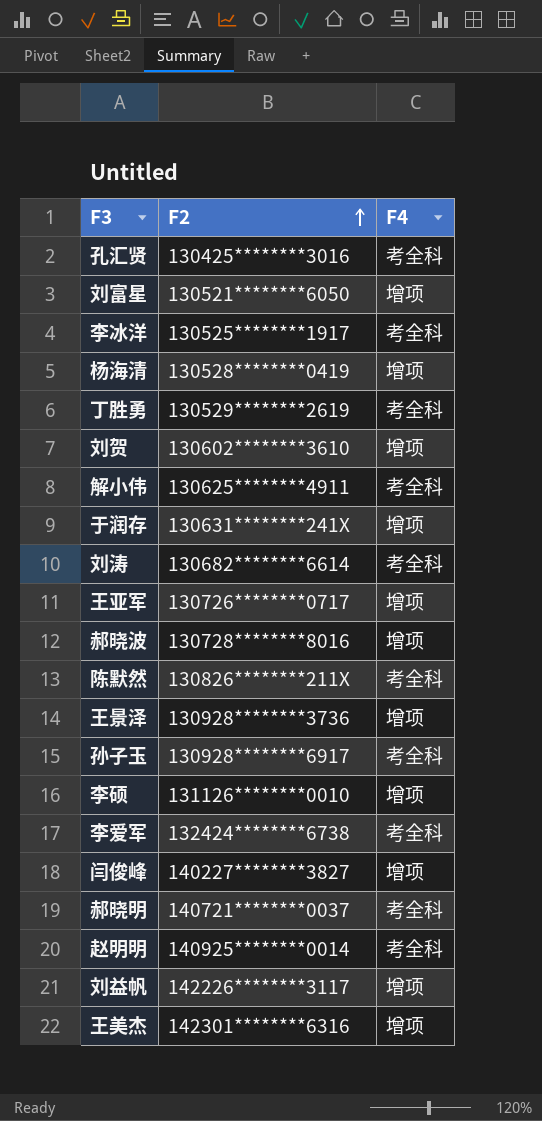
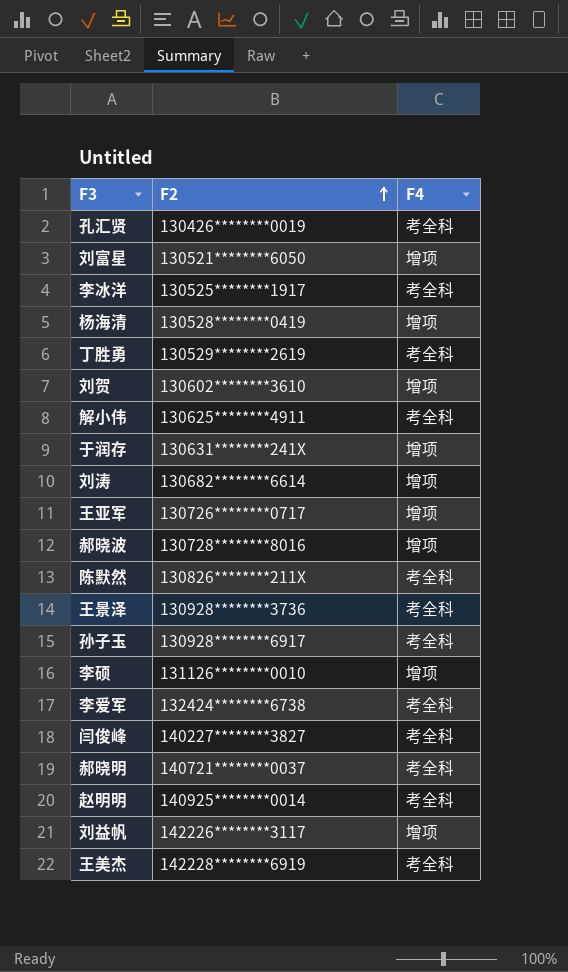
孔汇贤 | F2: 130425********3016 -> 130426********0019
刘涛 | F4: 考全科 -> 增项
王景泽 | F4: 增项 -> 考全科
闫俊峰 | F4: 增项 -> 考全科
王美杰 | F2: 142301********6316 -> 142228********6919
王美杰 | F4: 增项 -> 考全科

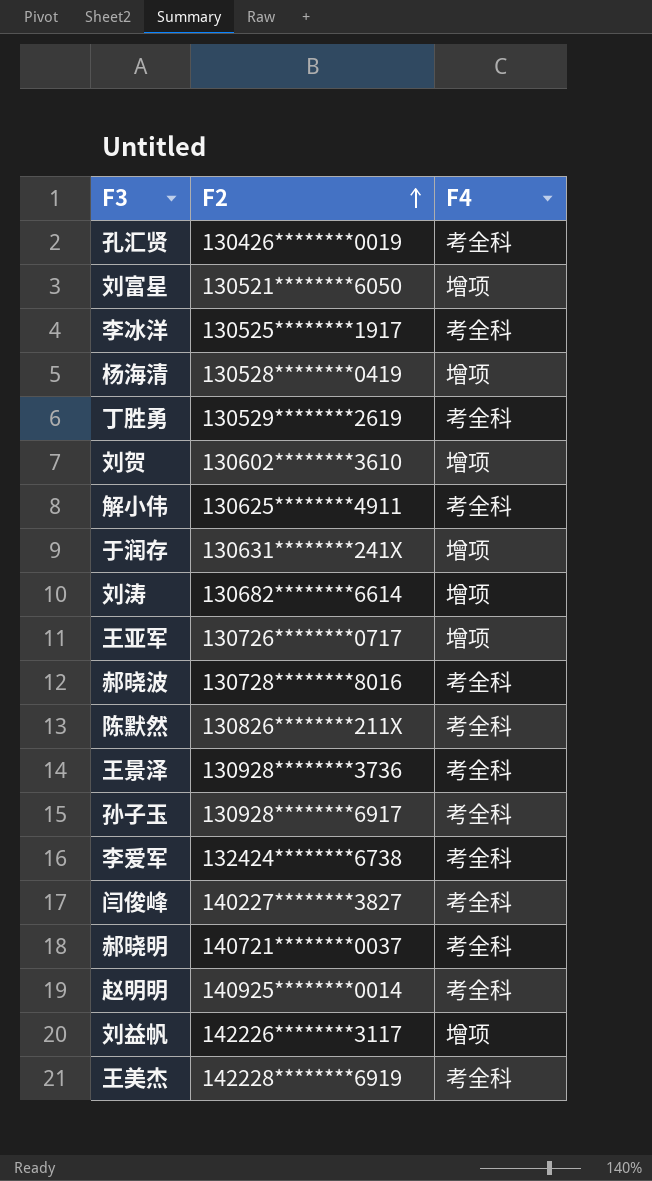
row 李硕: 131126********0010 | 增项 -> none
郝晓波 | F4: 增项 -> 考全科

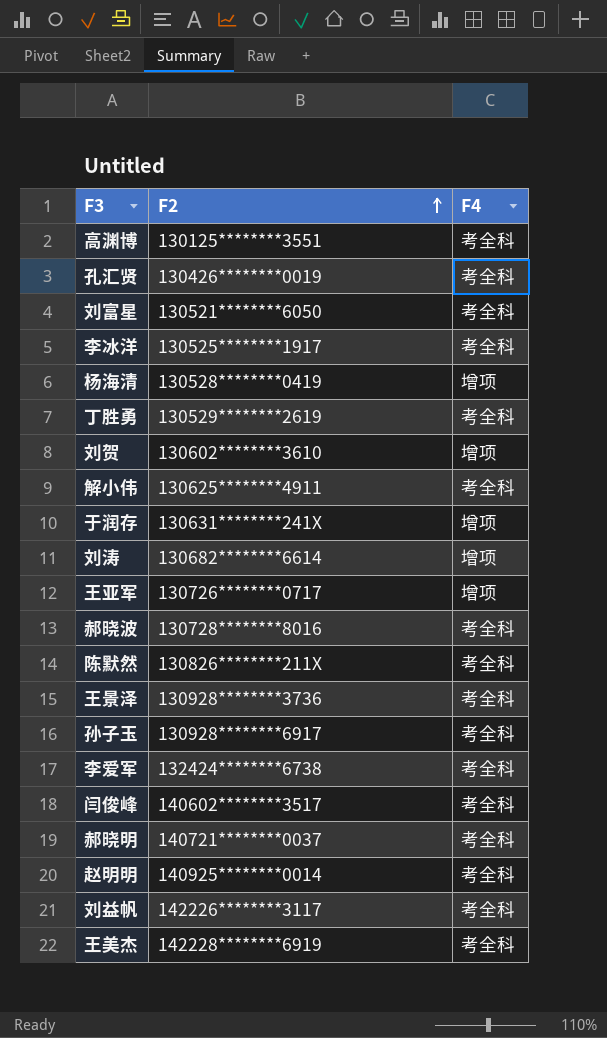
row 高渊博: none -> 130125********3551 | 考全科
刘富星 | F4: 增项 -> 考全科
闫俊峰 | F2: 140227********3827 -> 140602********3517
刘益帆 | F4: 增项 -> 考全科

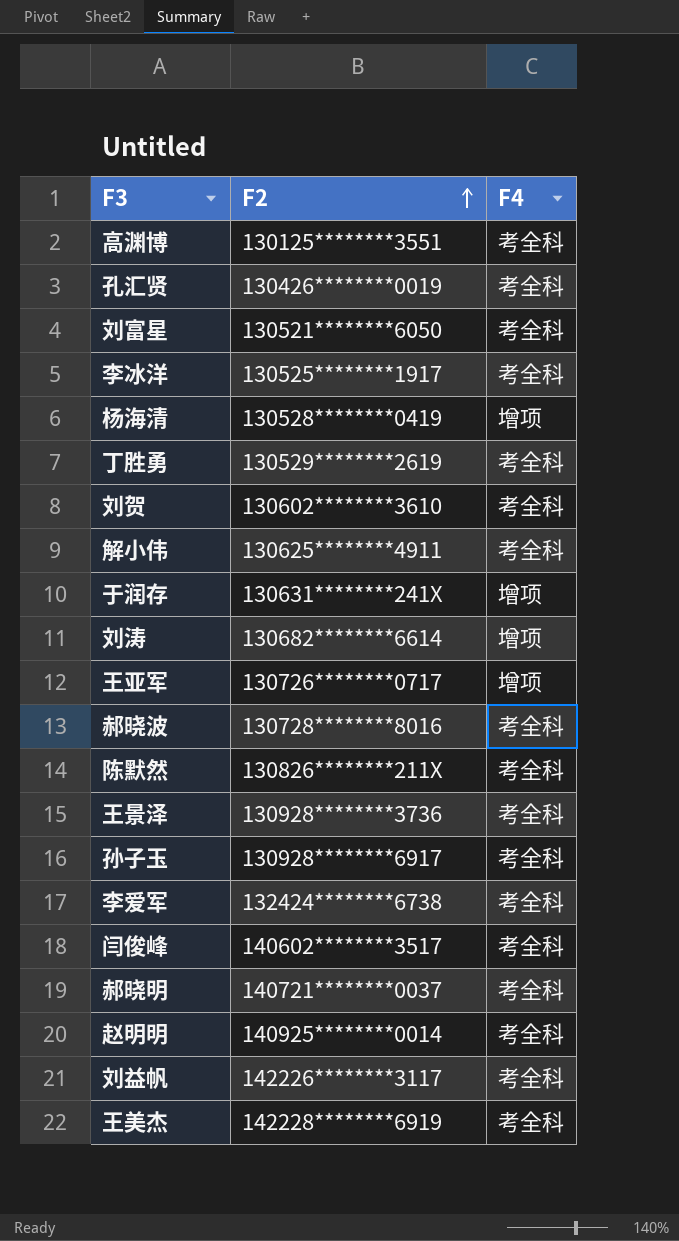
刘贺 | F4: 增项 -> 考全科

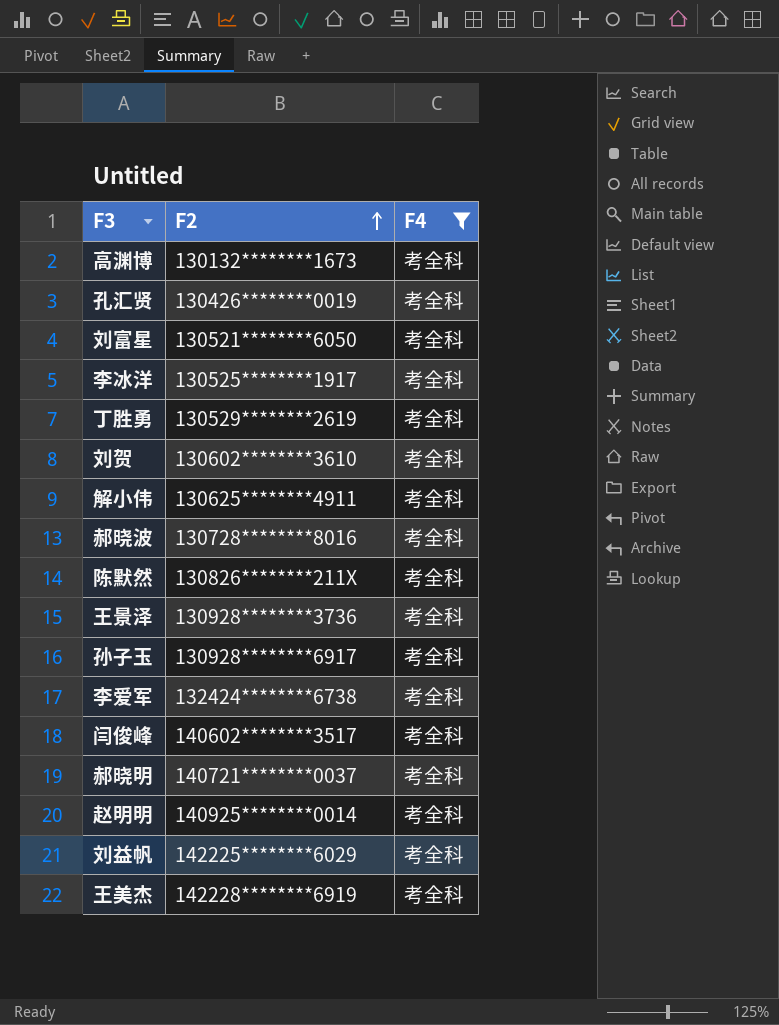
filter: none -> F4 = 考全科
高渊博 | F2: 130125********3551 -> 130132********1673
刘益帆 | F2: 142226********3117 -> 142225********6029

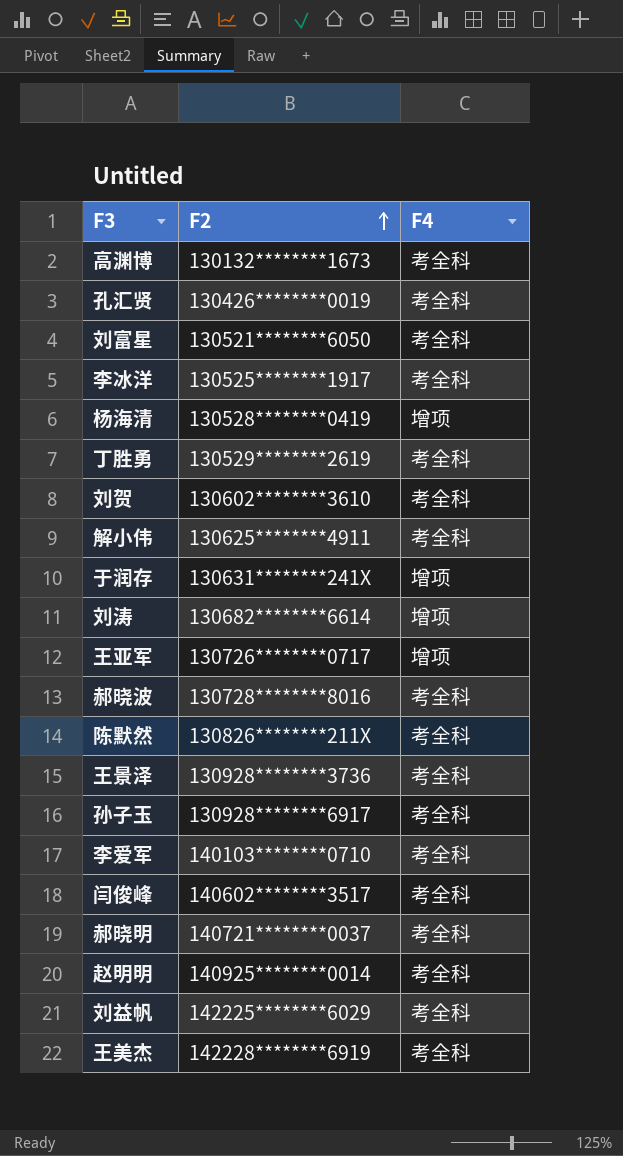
filter: F4 = 考全科 -> none
李爱军 | F2: 132424********6738 -> 140103********0710

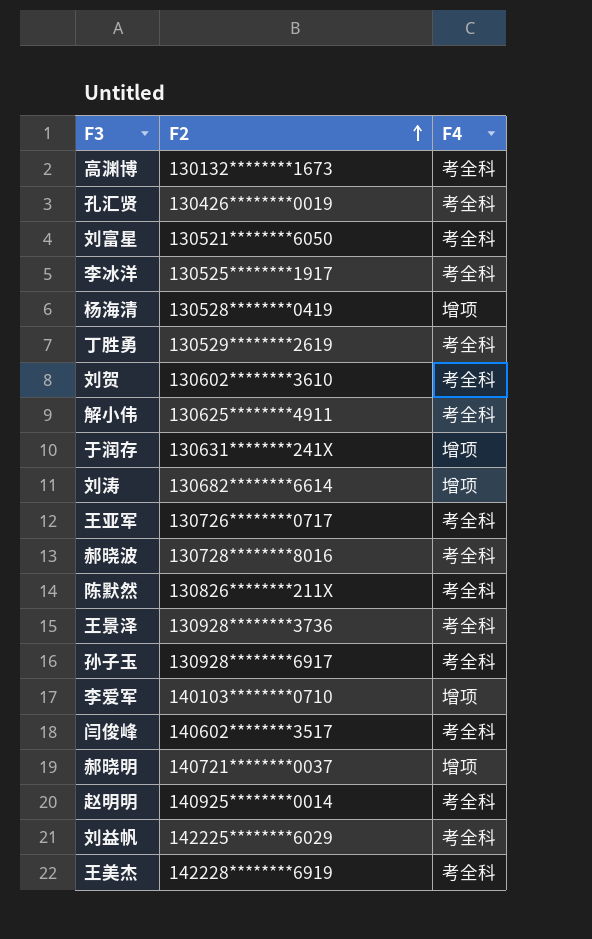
王亚军 | F4: 增项 -> 考全科
李爱军 | F4: 考全科 -> 增项
郝晓明 | F4: 考全科 -> 增项

